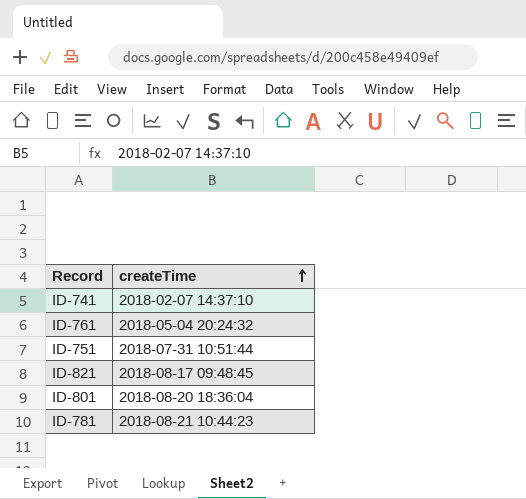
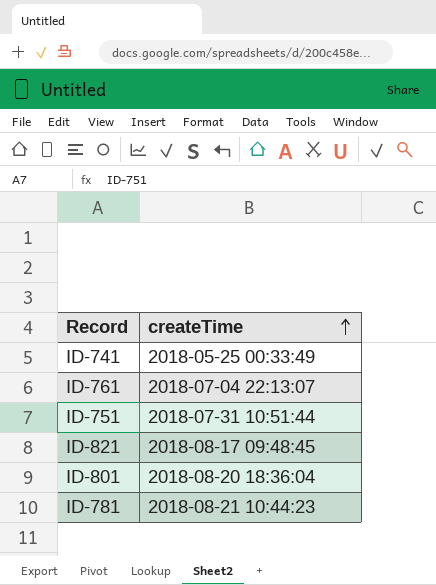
ID-741 | createTime: 2018-02-07 14:37:10 -> 2018-05-25 00:33:49
ID-761 | createTime: 2018-05-04 20:24:32 -> 2018-07-04 22:13:07

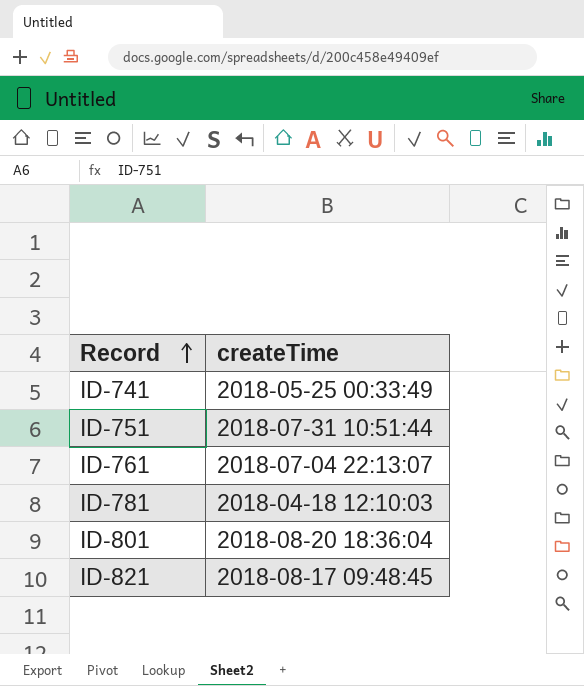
row order: createTime ascending -> Record ascending
ID-781 | createTime: 2018-08-21 10:44:23 -> 2018-04-18 12:10:03

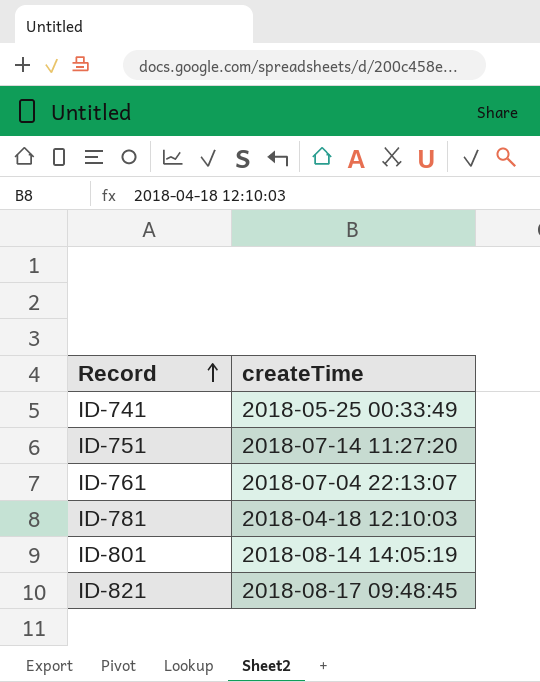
ID-751 | createTime: 2018-07-31 10:51:44 -> 2018-07-14 11:27:20
ID-801 | createTime: 2018-08-20 18:36:04 -> 2018-08-14 14:05:19

